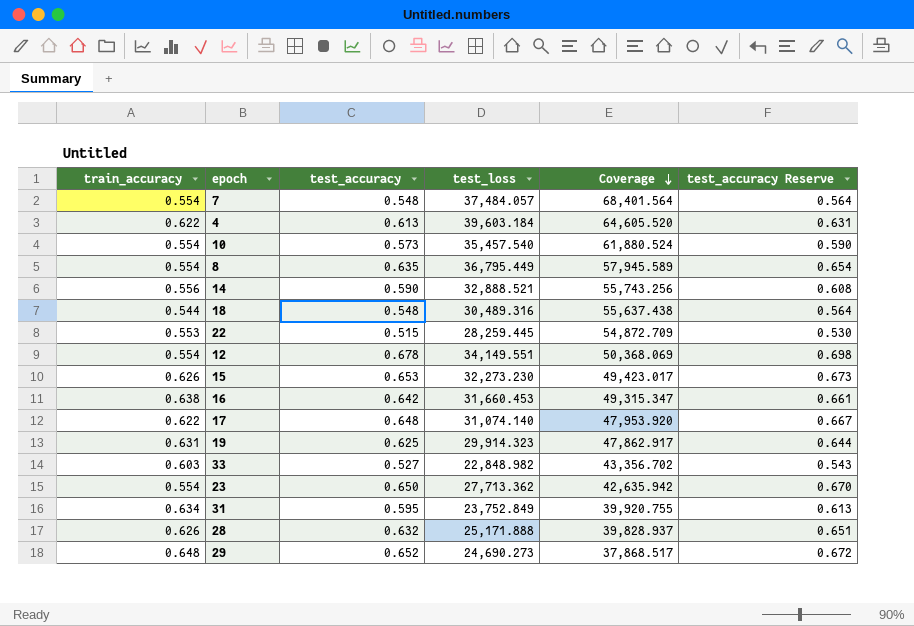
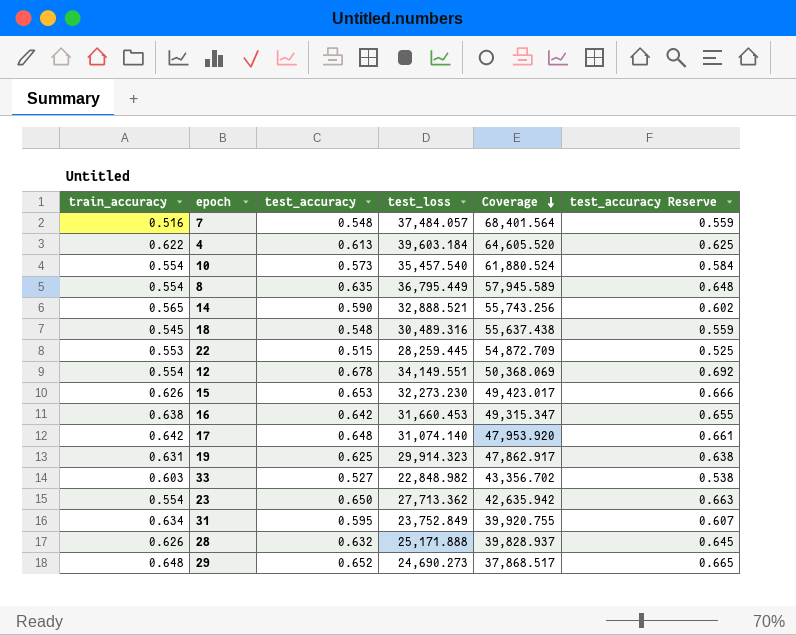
column test_accuracy Reserve | formula: [test_accuracy] * 1.03 -> [test_accuracy] * 1.02
7 | train_accuracy: 0.554 -> 0.516
14 | train_accuracy: 0.556 -> 0.565
18 | train_accuracy: 0.544 -> 0.545
17 | train_accuracy: 0.622 -> 0.642

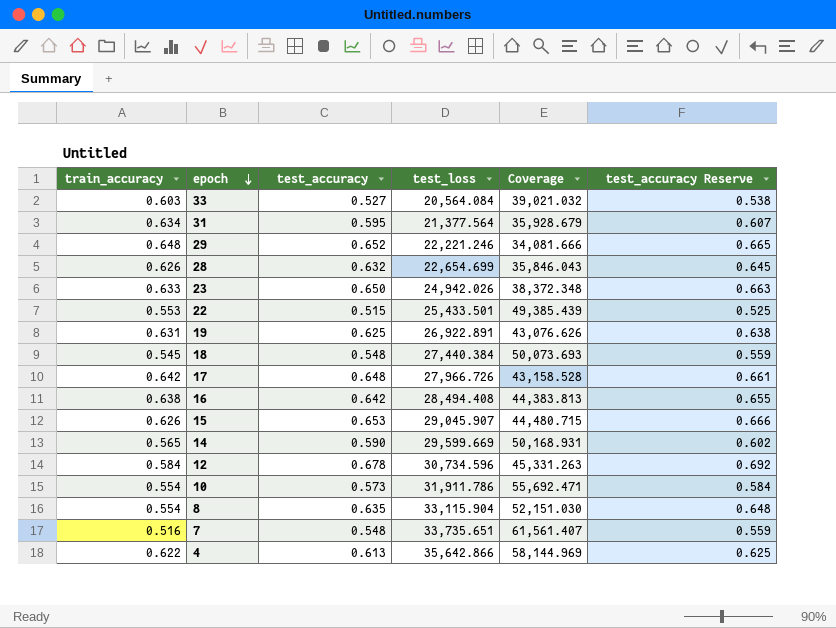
row order: Coverage descending -> epoch descending
33 | test_loss: 22,848.982 -> 20,564.084
33 | Coverage: 43,356.702 -> 39,021.032
31 | test_loss: 23,752.849 -> 21,377.564
31 | Coverage: 39,920.755 -> 35,928.679
29 | test_loss: 24,690.273 -> 22,221.246
29 | Coverage: 37,868.517 -> 34,081.666
28 | test_loss: 25,171.888 -> 22,654.699
28 | Coverage: 39,828.937 -> 35,846.043
23 | train_accuracy: 0.554 -> 0.633
23 | test_loss: 27,713.362 -> 24,942.026
23 | Coverage: 42,635.942 -> 38,372.348
22 | test_loss: 28,259.445 -> 25,433.501
22 | Coverage: 54,872.709 -> 49,385.439
19 | test_loss: 29,914.323 -> 26,922.891
19 | Coverage: 47,862.917 -> 43,076.626
18 | test_loss: 30,489.316 -> 27,440.384
18 | Coverage: 55,637.438 -> 50,073.693
17 | test_loss: 31,074.140 -> 27,966.726
17 | Coverage: 47,953.920 -> 43,158.528
16 | test_loss: 31,660.453 -> 28,494.408
16 | Coverage: 49,315.347 -> 44,383.813
15 | test_loss: 32,273.230 -> 29,045.907
15 | Coverage: 49,423.017 -> 44,480.715
14 | test_loss: 32,888.521 -> 29,599.669
14 | Coverage: 55,743.256 -> 50,168.931
12 | train_accuracy: 0.554 -> 0.584
12 | test_loss: 34,149.551 -> 30,734.596
12 | Coverage: 50,368.069 -> 45,331.263
10 | test_loss: 35,457.540 -> 31,911.786
10 | Coverage: 61,880.524 -> 55,692.471
8 | test_loss: 36,795.449 -> 33,115.904
8 | Coverage: 57,945.589 -> 52,151.030
7 | test_loss: 37,484.057 -> 33,735.651
7 | Coverage: 68,401.564 -> 61,561.407
4 | test_loss: 39,603.184 -> 35,642.866
4 | Coverage: 64,605.520 -> 58,144.969

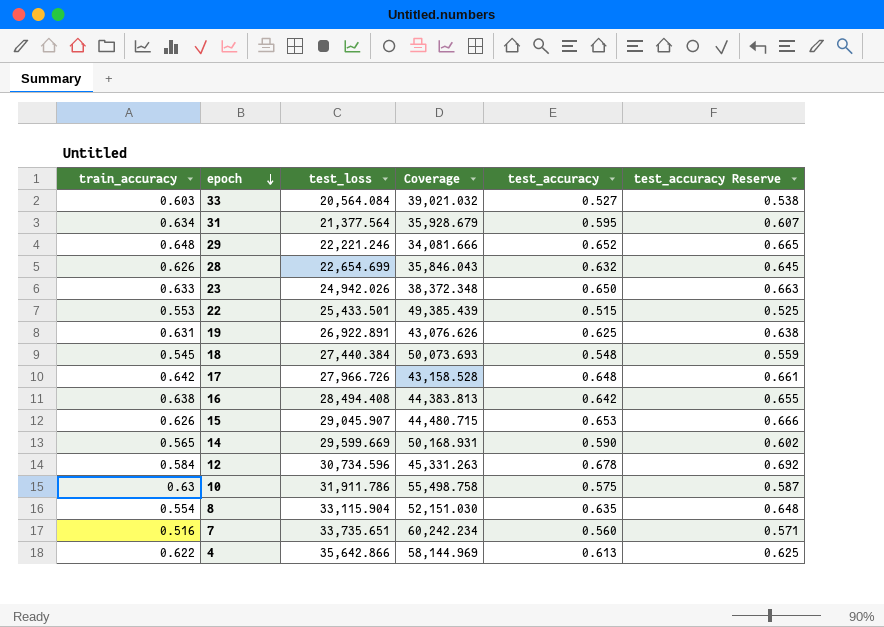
column test_accuracy | position: 3 -> 5
10 | train_accuracy: 0.554 -> 0.63
10 | Coverage: 55,692.471 -> 55,498.758
10 | test_accuracy: 0.573 -> 0.575
10 | test_accuracy Reserve: 0.584 -> 0.587
7 | Coverage: 61,561.407 -> 60,242.234
7 | test_accuracy: 0.548 -> 0.560
7 | test_accuracy Reserve: 0.559 -> 0.571

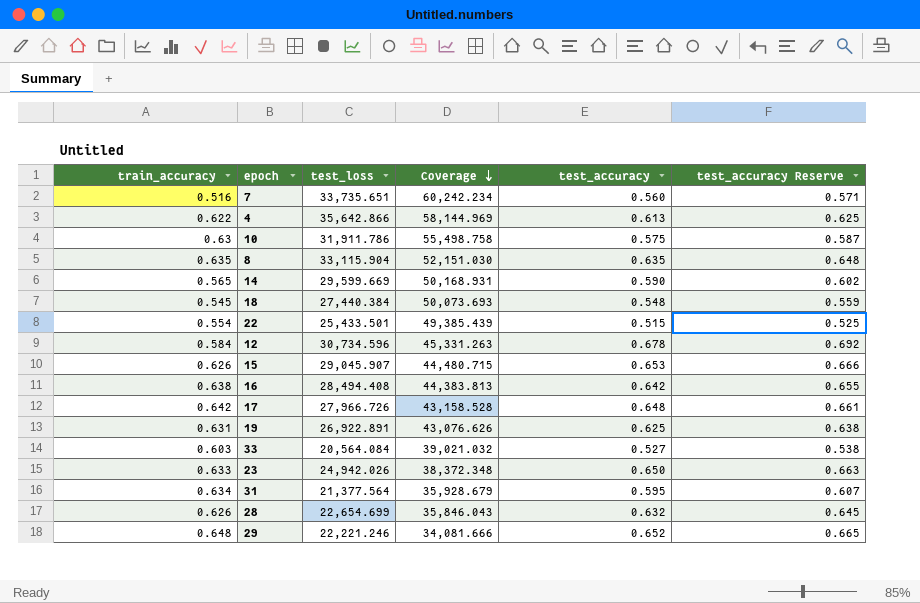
row order: epoch descending -> Coverage descending
8 | train_accuracy: 0.554 -> 0.635
22 | train_accuracy: 0.553 -> 0.554

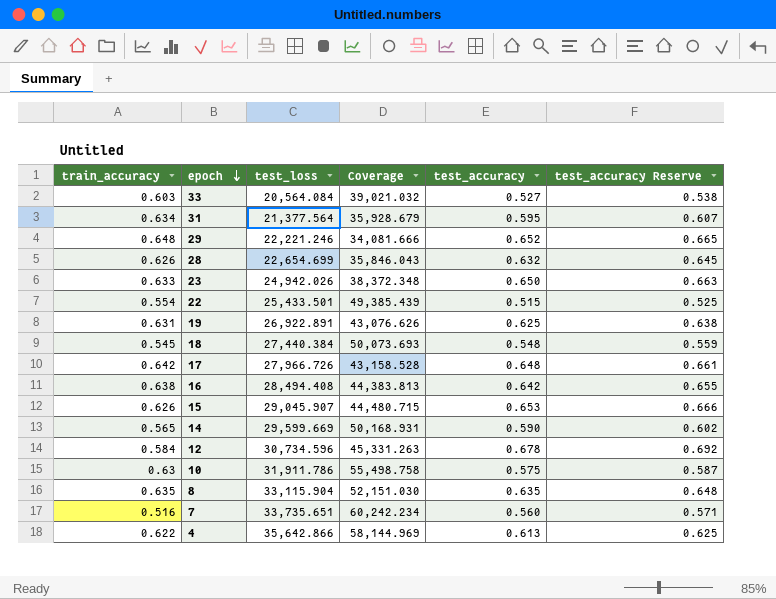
row order: Coverage descending -> epoch descending

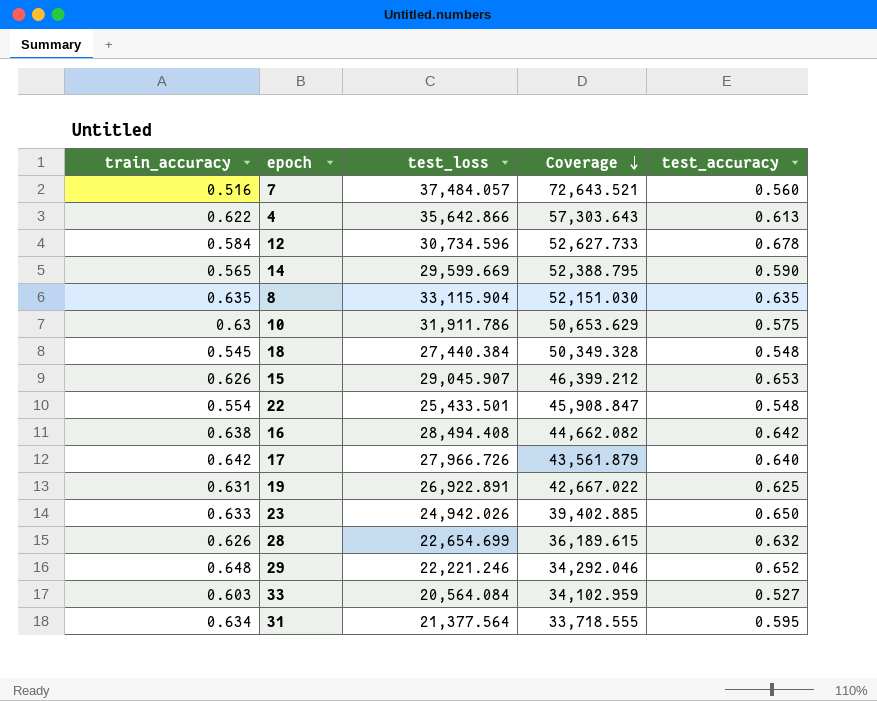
row order: epoch descending -> Coverage descending
column test_accuracy Reserve | formula: [test_accuracy] * 1.02 -> none
column Coverage | formula: [test_loss] / [test_accuracy] -> [test_loss] / [train_accuracy]
7 | test_loss: 33,735.651 -> 37,484.057
22 | test_accuracy: 0.515 -> 0.548
17 | test_accuracy: 0.648 -> 0.640

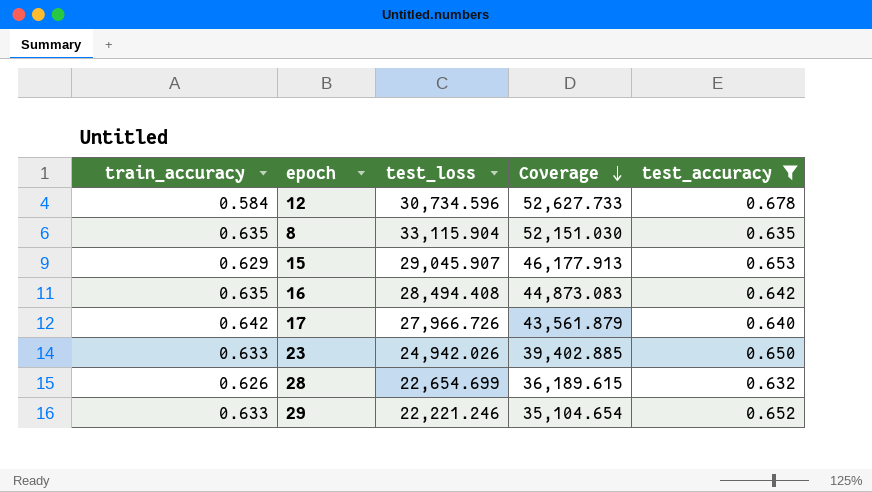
filter: none -> test_accuracy >= 0.632
15 | train_accuracy: 0.626 -> 0.629
15 | Coverage: 46,399.212 -> 46,177.913
16 | train_accuracy: 0.638 -> 0.635
16 | Coverage: 44,662.082 -> 44,873.083
29 | train_accuracy: 0.648 -> 0.633
29 | Coverage: 34,292.046 -> 35,104.654

